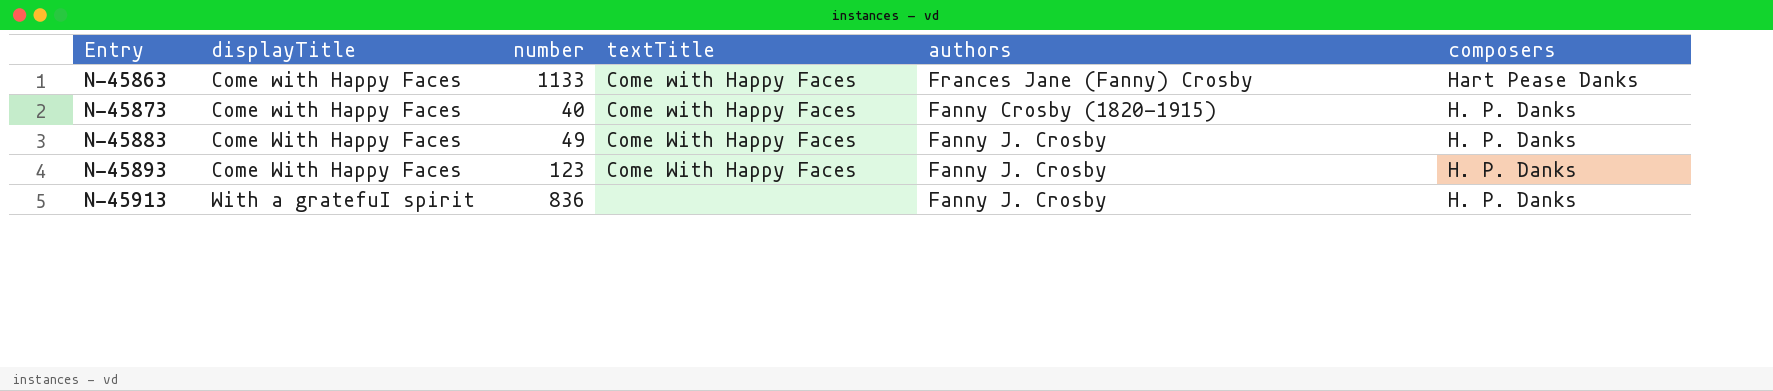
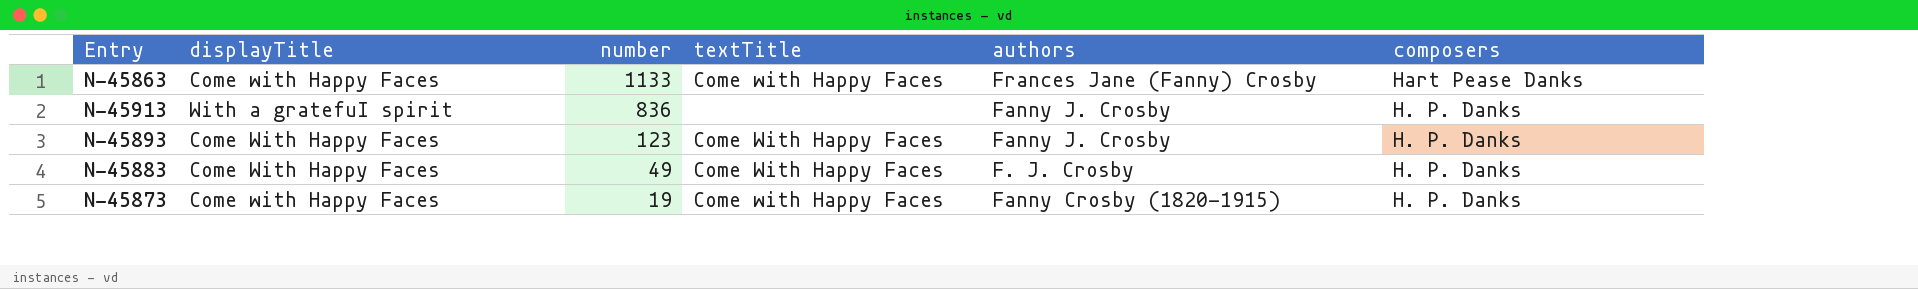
row order: Entry ascending -> number descending
N-45883 | authors: Fanny J. Crosby -> F. J. Crosby
N-45873 | number: 40 -> 19

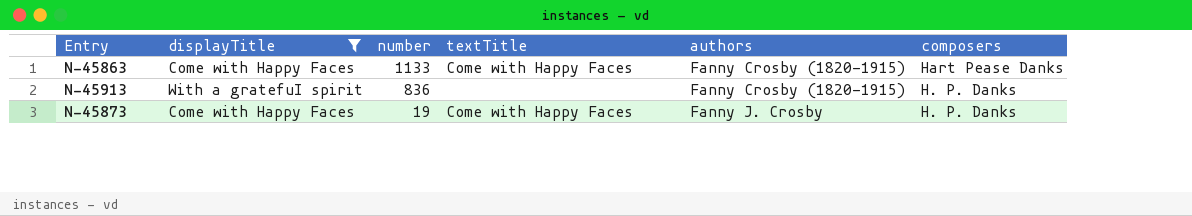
filter: none -> displayTitle != Come With Happy Faces
N-45863 | authors: Frances Jane (Fanny) Crosby -> Fanny Crosby (1820-1915)
N-45913 | authors: Fanny J. Crosby -> Fanny Crosby (1820-1915)
N-45873 | authors: Fanny Crosby (1820-1915) -> Fanny J. Crosby

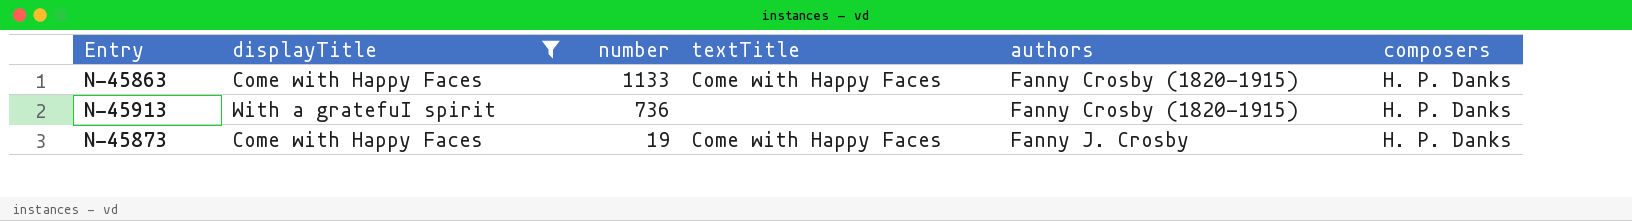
N-45863 | composers: Hart Pease Danks -> H. P. Danks
N-45913 | number: 836 -> 736

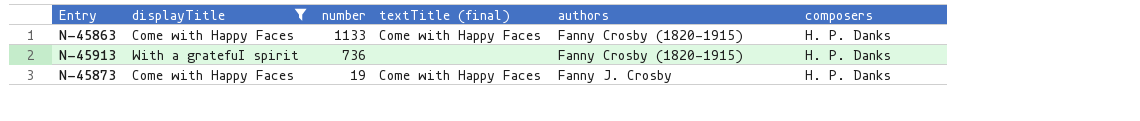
column name: textTitle -> textTitle (final)

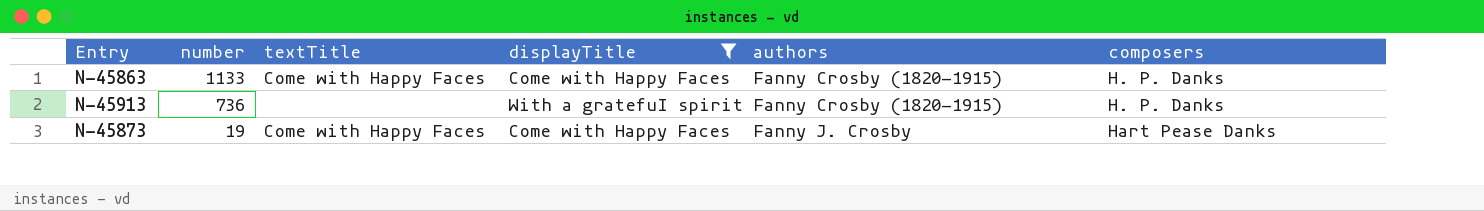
column name: textTitle (final) -> textTitle
column displayTitle | position: 2 -> 4
N-45873 | composers: H. P. Danks -> Hart Pease Danks

